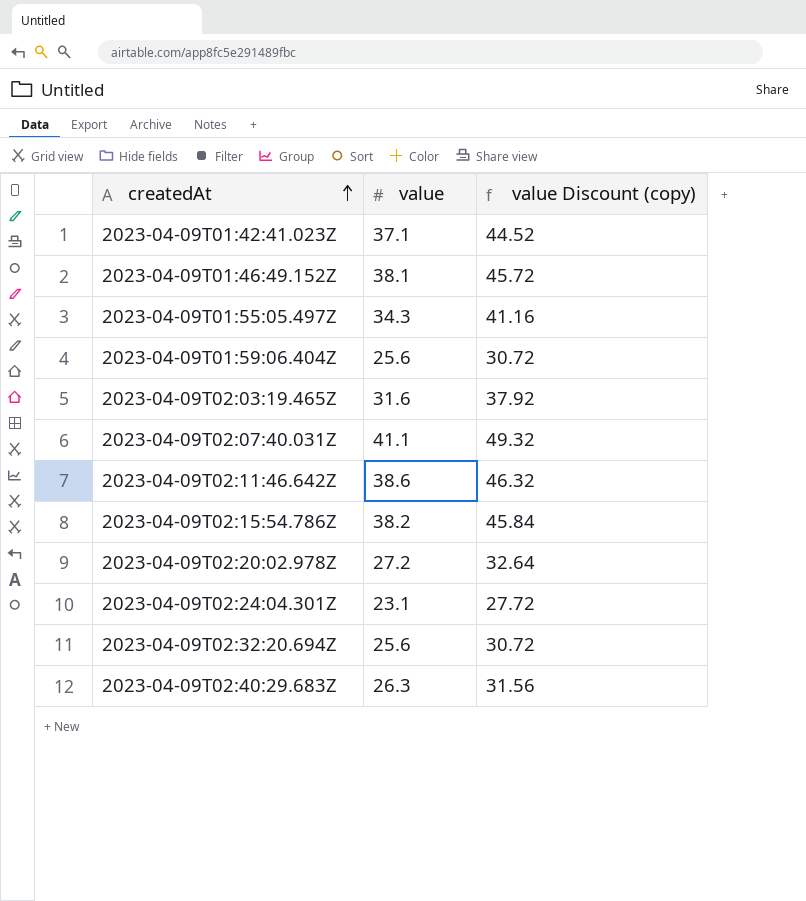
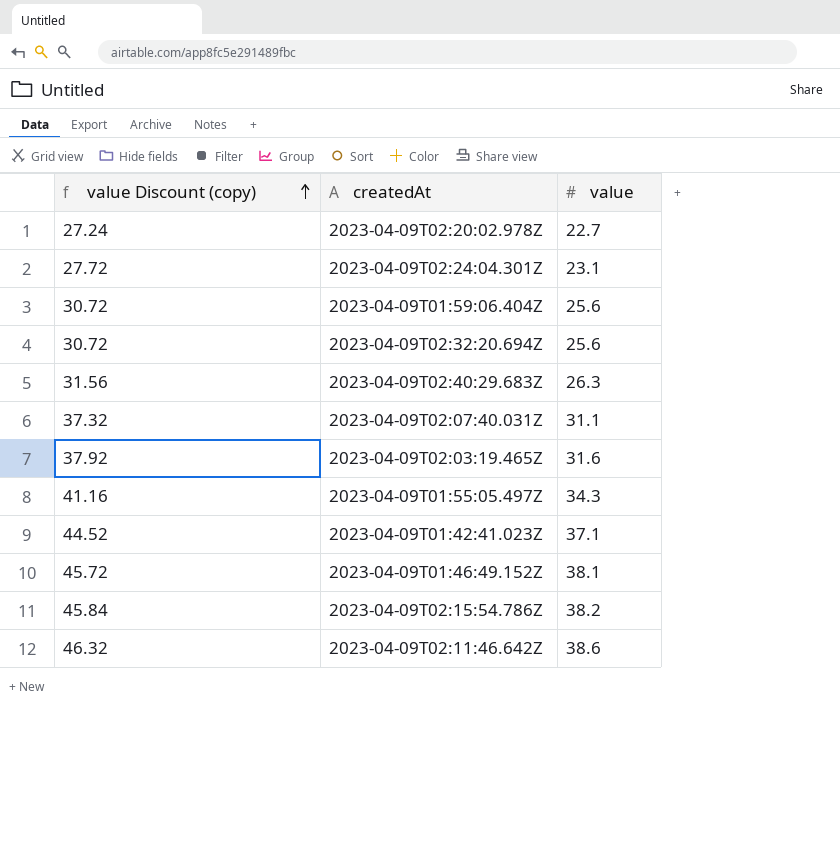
row order: createdAt ascending -> value Discount (copy) ascending
column value Discount (copy) | position: 3 -> 1
2023-04-09T02:20:02.978Z | value Discount (copy): 32.64 -> 27.24
2023-04-09T02:20:02.978Z | value: 27.2 -> 22.7
2023-04-09T02:07:40.031Z | value Discount (copy): 49.32 -> 37.32
2023-04-09T02:07:40.031Z | value: 41.1 -> 31.1

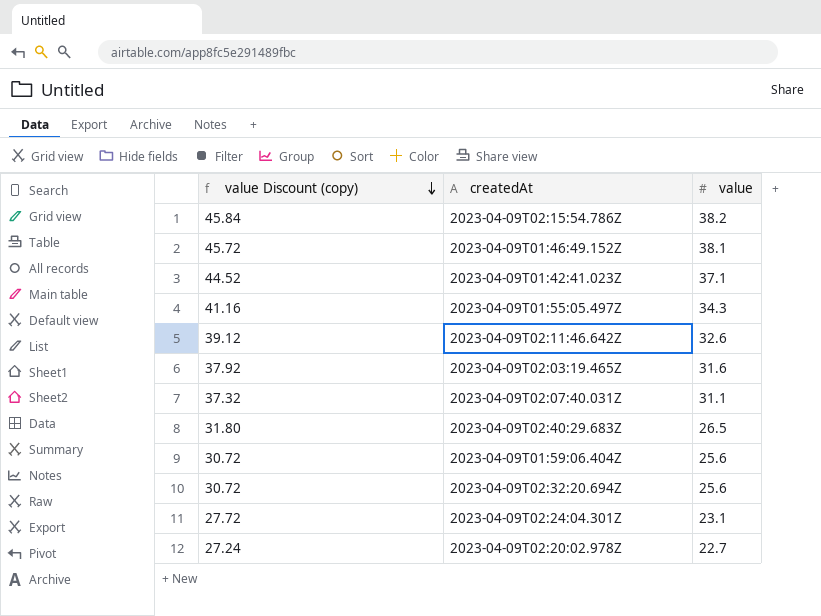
row order: value Discount (copy) ascending -> value Discount (copy) descending
2023-04-09T02:11:46.642Z | value Discount (copy): 46.32 -> 39.12
2023-04-09T02:11:46.642Z | value: 38.6 -> 32.6
2023-04-09T02:40:29.683Z | value Discount (copy): 31.56 -> 31.80
2023-04-09T02:40:29.683Z | value: 26.3 -> 26.5

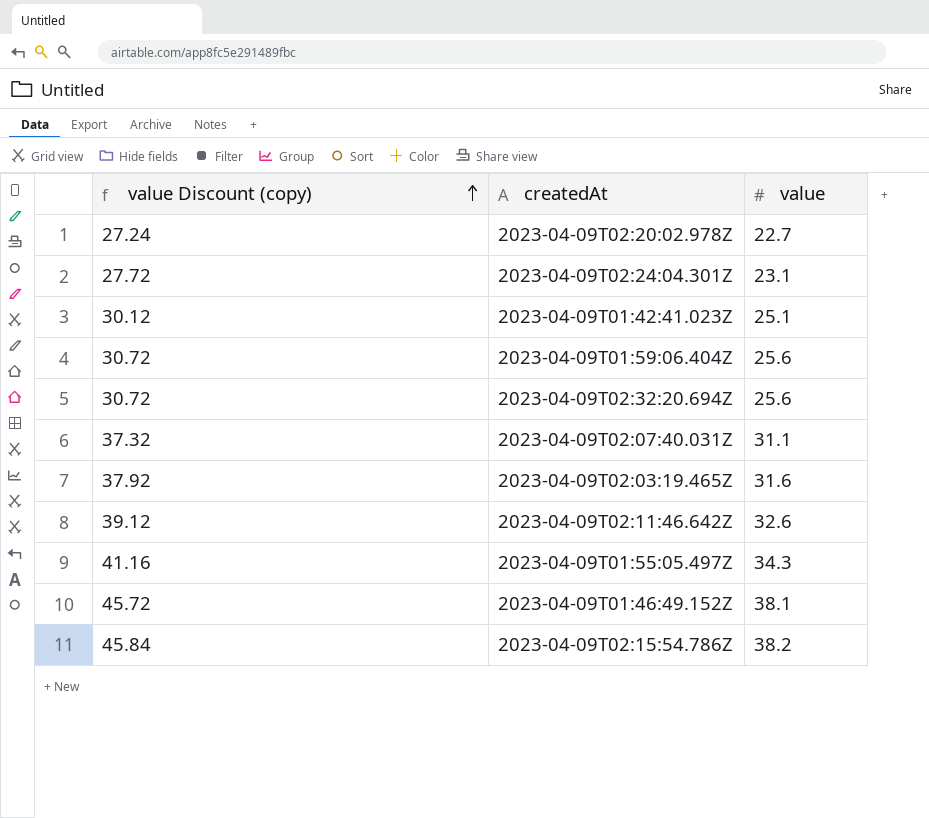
row order: value Discount (copy) descending -> value Discount (copy) ascending
row 2023-04-09T02:40:29.683Z: 31.80 | 26.5 -> none
2023-04-09T01:42:41.023Z | value Discount (copy): 44.52 -> 30.12
2023-04-09T01:42:41.023Z | value: 37.1 -> 25.1

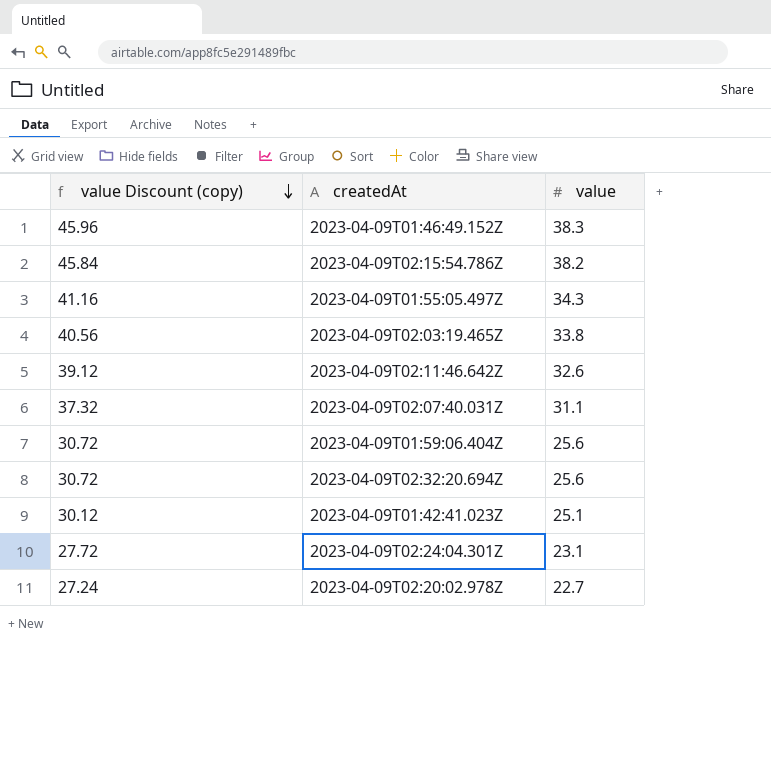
row order: value Discount (copy) ascending -> value Discount (copy) descending
2023-04-09T01:46:49.152Z | value Discount (copy): 45.72 -> 45.96
2023-04-09T01:46:49.152Z | value: 38.1 -> 38.3
2023-04-09T02:03:19.465Z | value Discount (copy): 37.92 -> 40.56
2023-04-09T02:03:19.465Z | value: 31.6 -> 33.8

